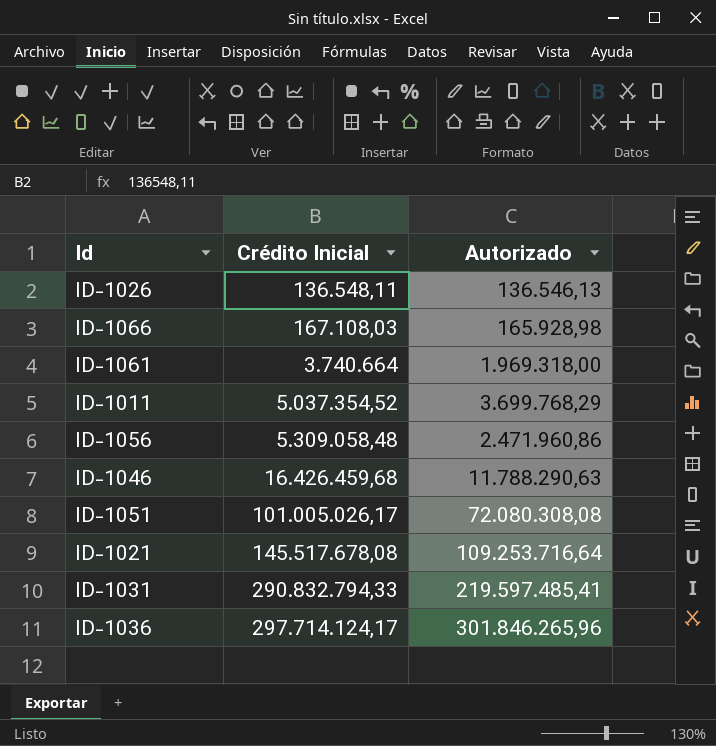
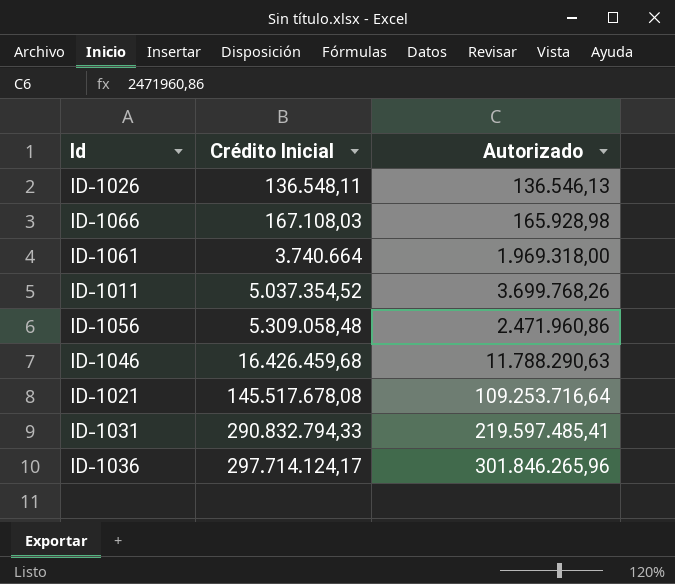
row ID-1051: 101.005.026,17 | 72.080.308,08 -> none
ID-1011 | Autorizado: 3.699.768,29 -> 3.699.768,26

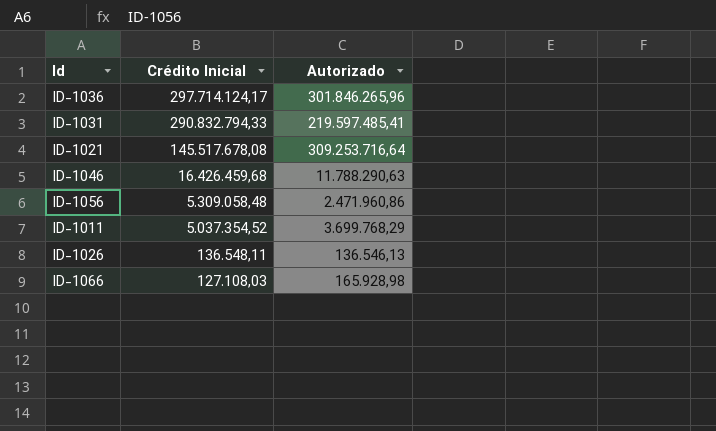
row order: Crédito Inicial ascending -> Crédito Inicial descending
row ID-1061: 3.740.664 | 1.969.318,00 -> none
ID-1021 | Autorizado: 109.253.716,64 -> 309.253.716,64
ID-1011 | Autorizado: 3.699.768,26 -> 3.699.768,29
ID-1066 | Crédito Inicial: 167.108,03 -> 127.108,03

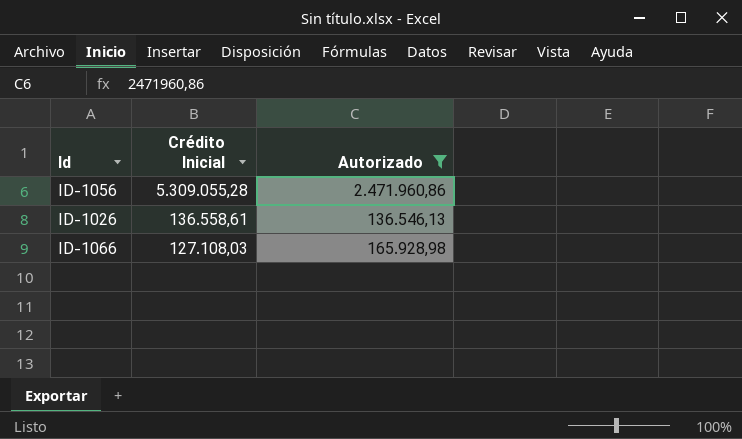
filter: none -> Autorizado <= 2.471.960,86
ID-1056 | Crédito Inicial: 5.309.058,48 -> 5.309.055,28
ID-1026 | Crédito Inicial: 136.548,11 -> 136.558,61

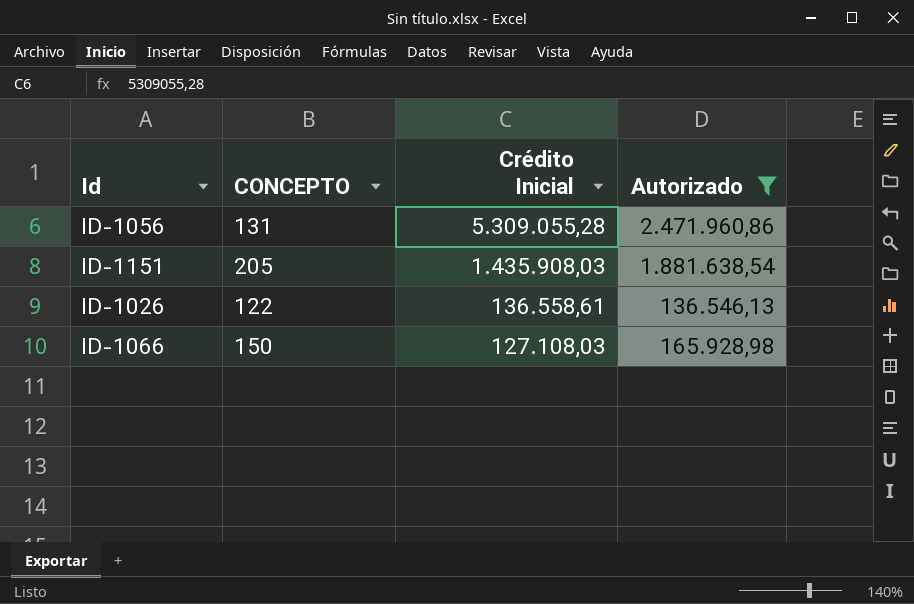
column CONCEPTO | position: none -> 2
row ID-1151: none -> 205 | 1.435.908,03 | 1.881.638,54

